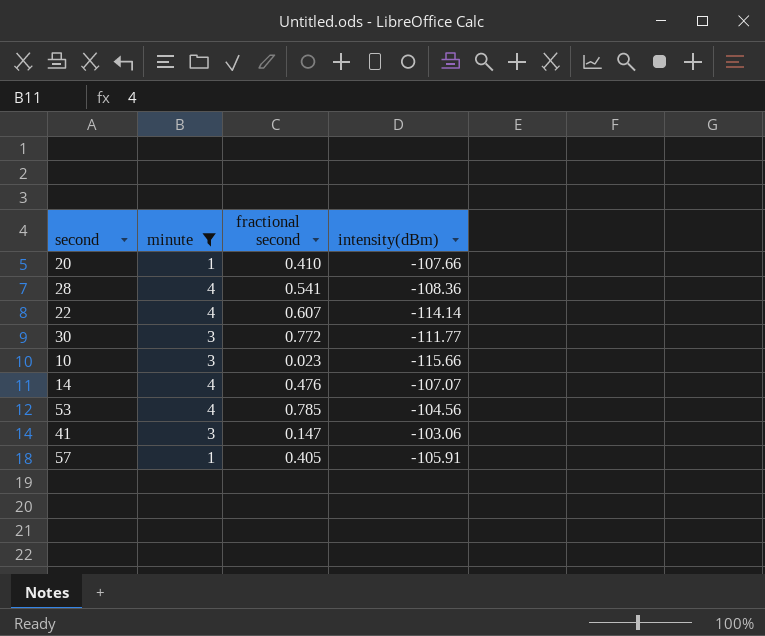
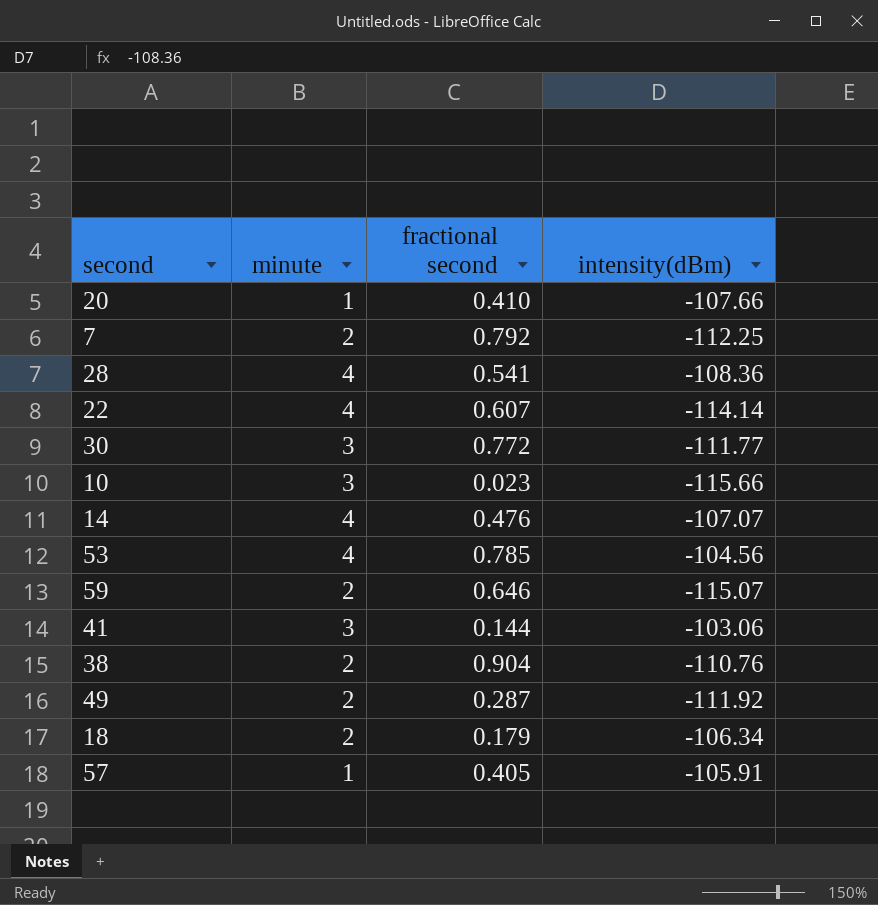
filter: minute != 2 -> none
41 | fractional second: 0.147 -> 0.144

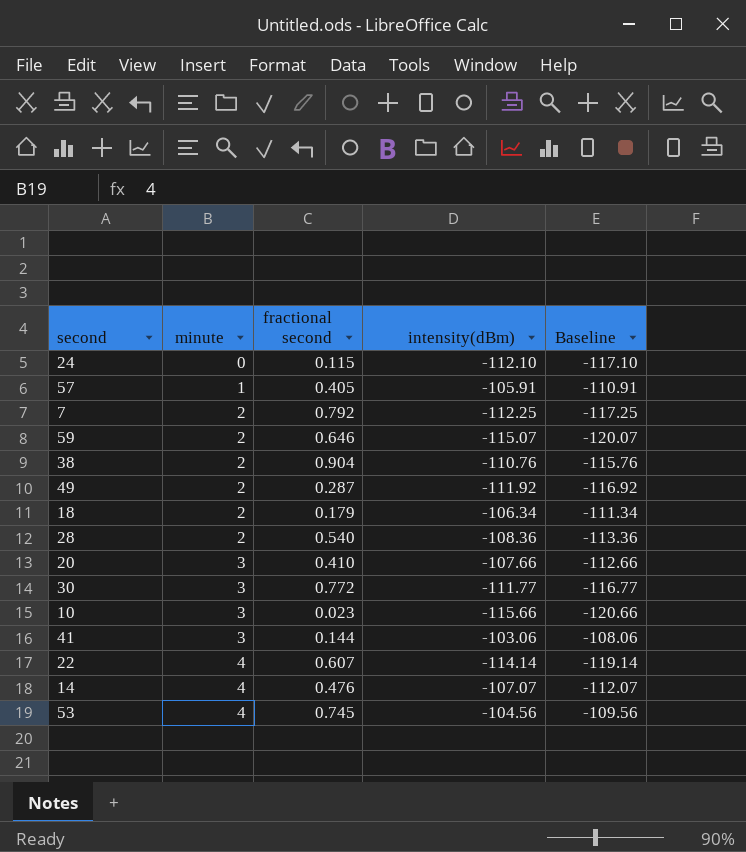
row order: none -> minute ascending
column Baseline | formula: none -> [intensity(dBm)] - 5
row 24: none -> 0 | 0.115 | -112.10 | -117.10
28 | minute: 4 -> 2
28 | fractional second: 0.541 -> 0.540
20 | minute: 1 -> 3
53 | fractional second: 0.785 -> 0.745

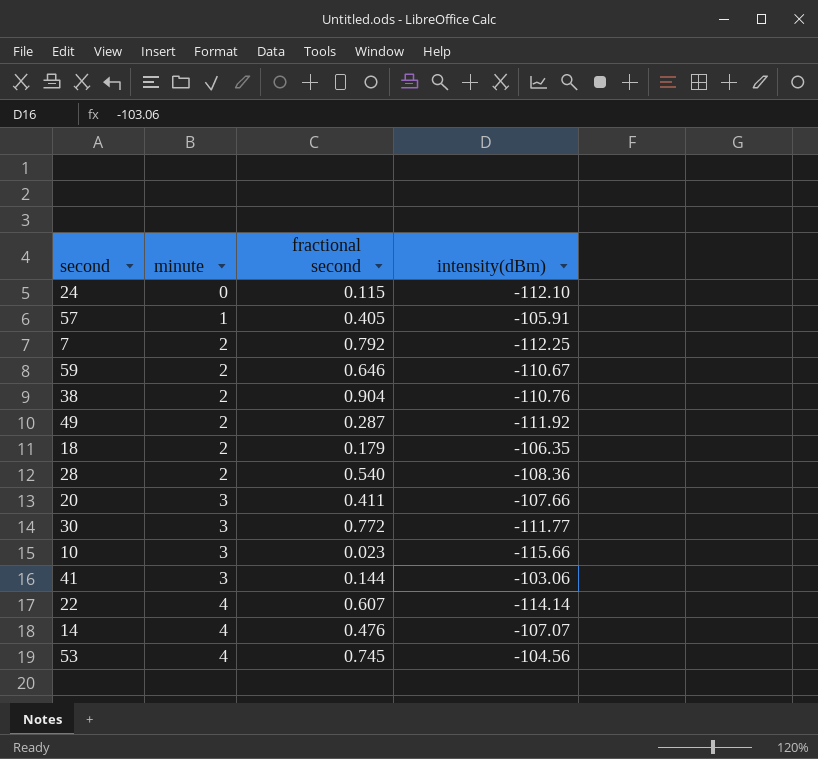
column Baseline | formula: [intensity(dBm)] - 5 -> none
59 | intensity(dBm): -115.07 -> -110.67
18 | intensity(dBm): -106.34 -> -106.35
20 | fractional second: 0.410 -> 0.411

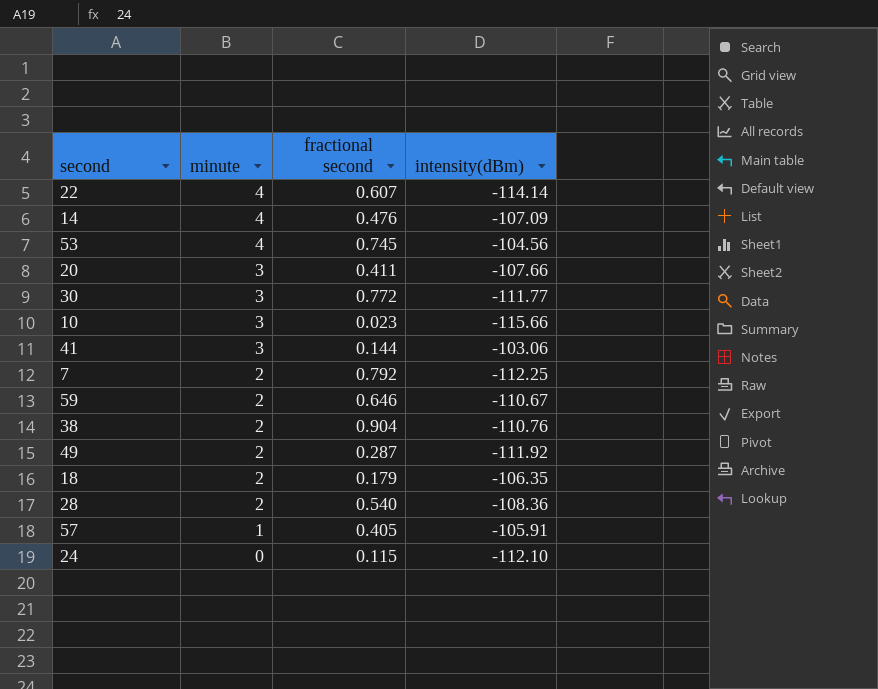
row order: minute ascending -> minute descending
14 | intensity(dBm): -107.07 -> -107.09

